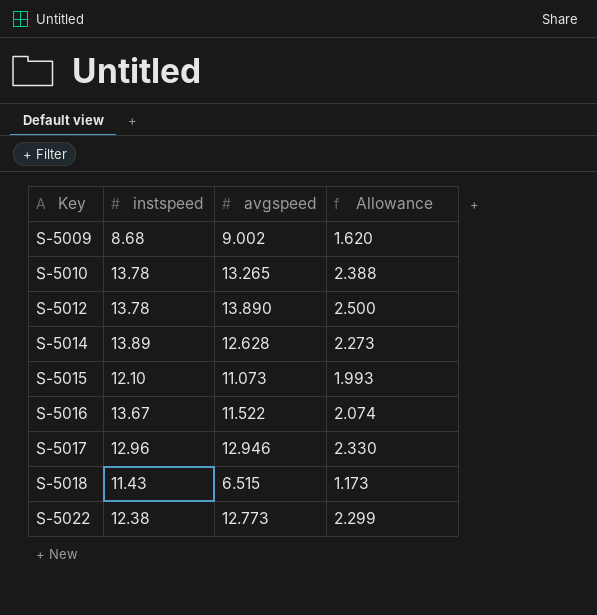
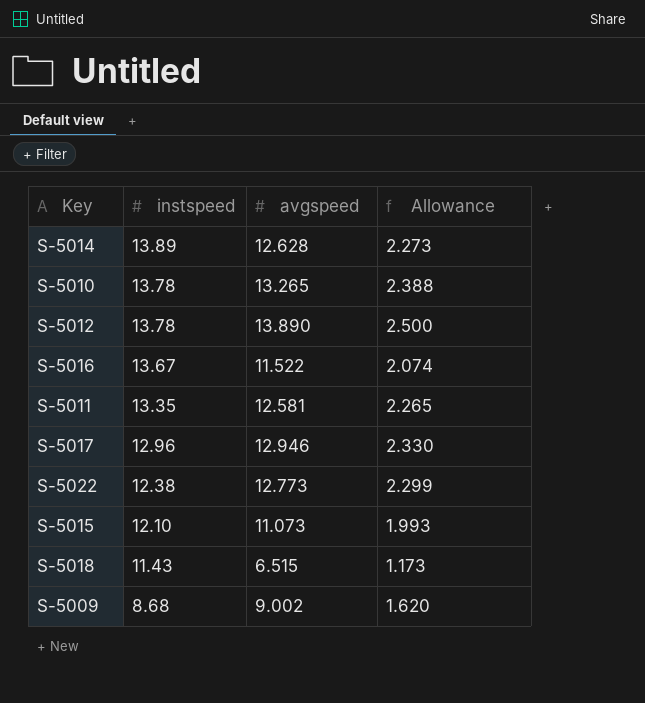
row order: Key ascending -> instspeed descending
row S-5011: none -> 13.35 | 12.581 | 2.265

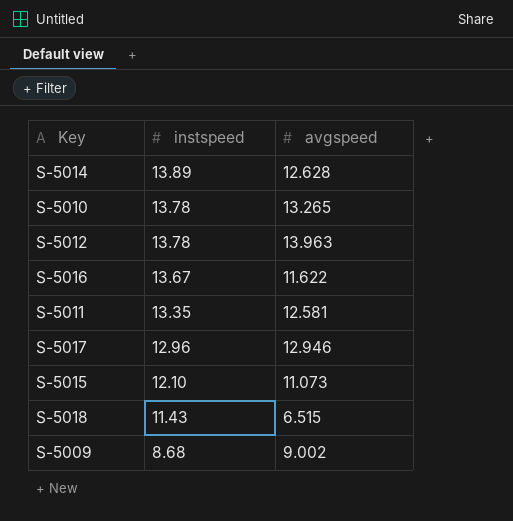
column Allowance | formula: [avgspeed] * 0.18 -> none
row S-5022: 12.38 | 12.773 | 2.299 -> none
S-5012 | avgspeed: 13.890 -> 13.963
S-5016 | avgspeed: 11.522 -> 11.622

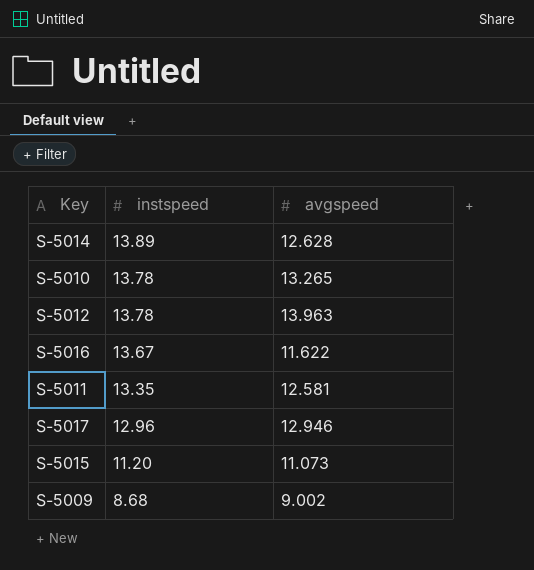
row S-5018: 11.43 | 6.515 -> none
S-5015 | instspeed: 12.10 -> 11.20

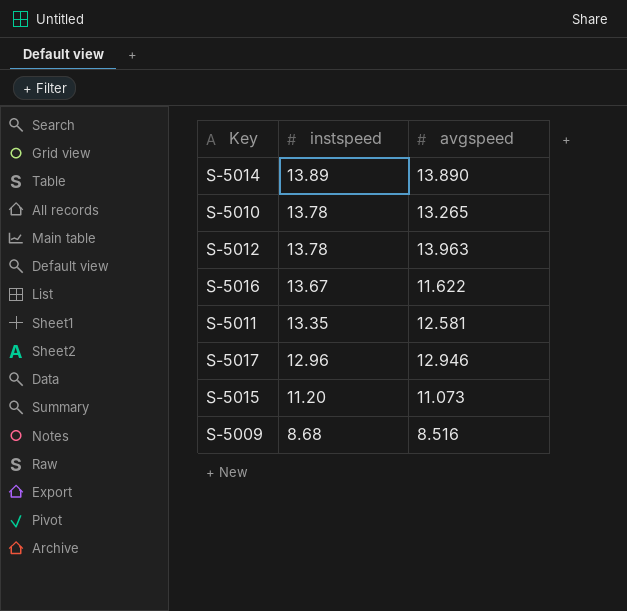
S-5014 | avgspeed: 12.628 -> 13.890
S-5009 | avgspeed: 9.002 -> 8.516

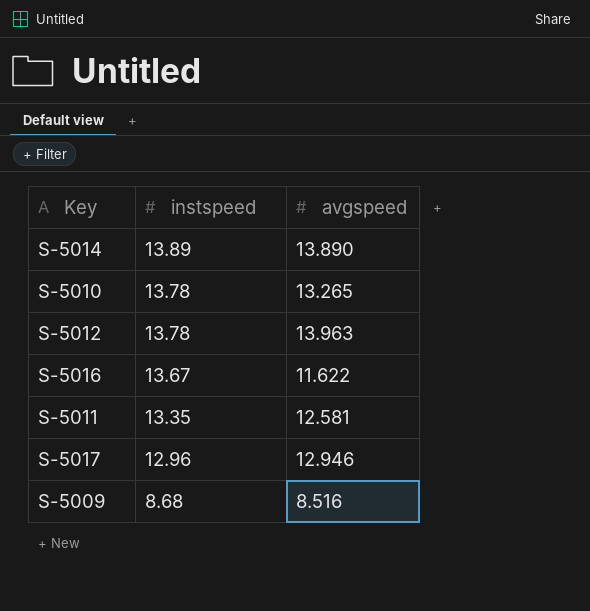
row S-5015: 11.20 | 11.073 -> none

